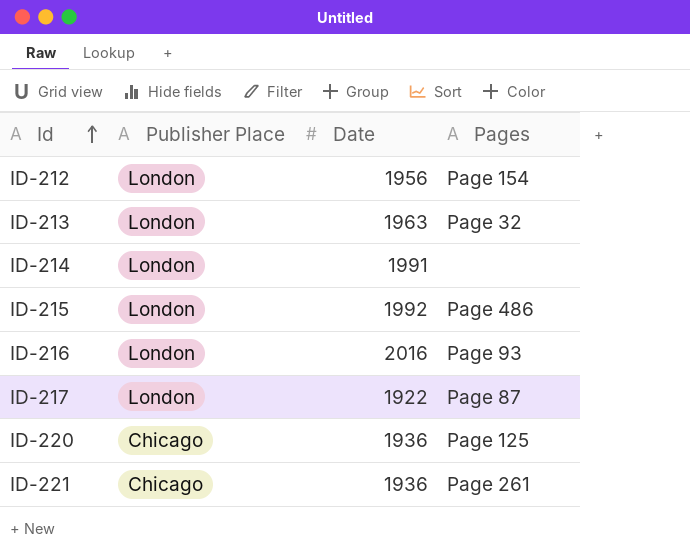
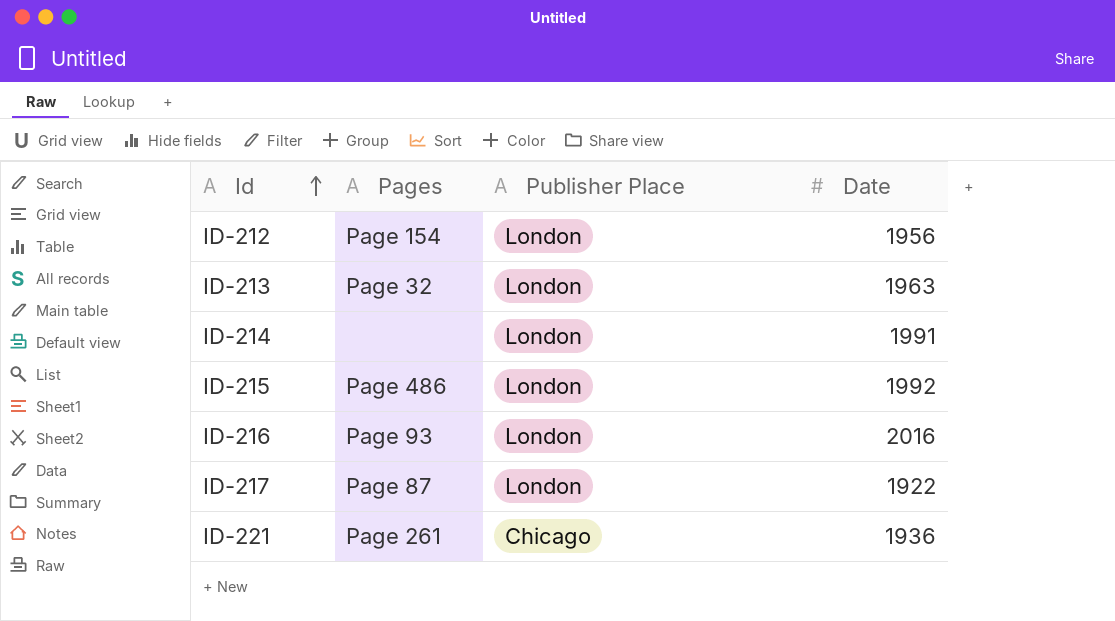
column Pages | position: 4 -> 2
row ID-220: Chicago | 1936 | Page 125 -> none

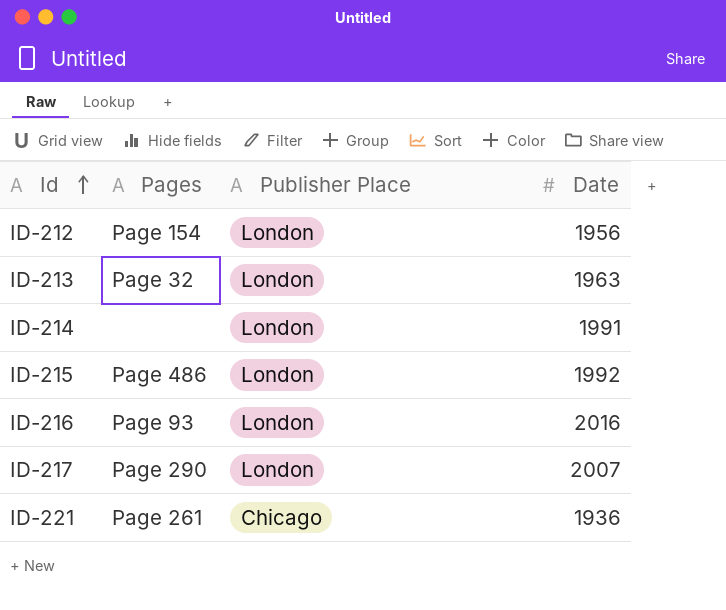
ID-217 | Pages: Page 87 -> Page 290
ID-217 | Date: 1922 -> 2007

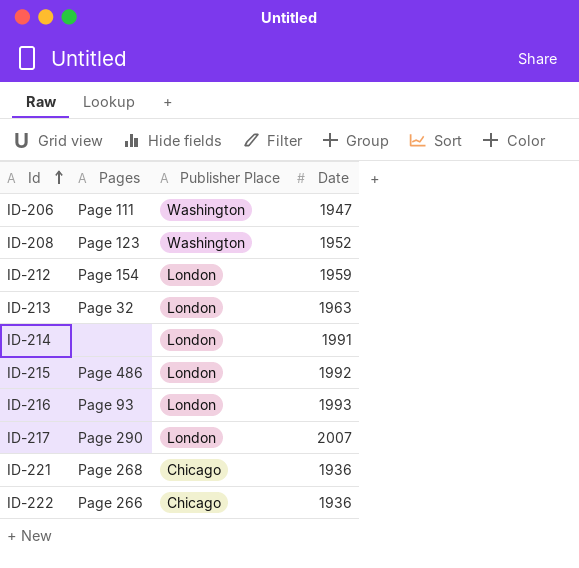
row ID-206: none -> Page 111 | Washington | 1947
row ID-208: none -> Page 123 | Washington | 1952
ID-212 | Date: 1956 -> 1959
ID-216 | Date: 2016 -> 1993
ID-221 | Pages: Page 261 -> Page 268
row ID-222: none -> Page 266 | Chicago | 1936

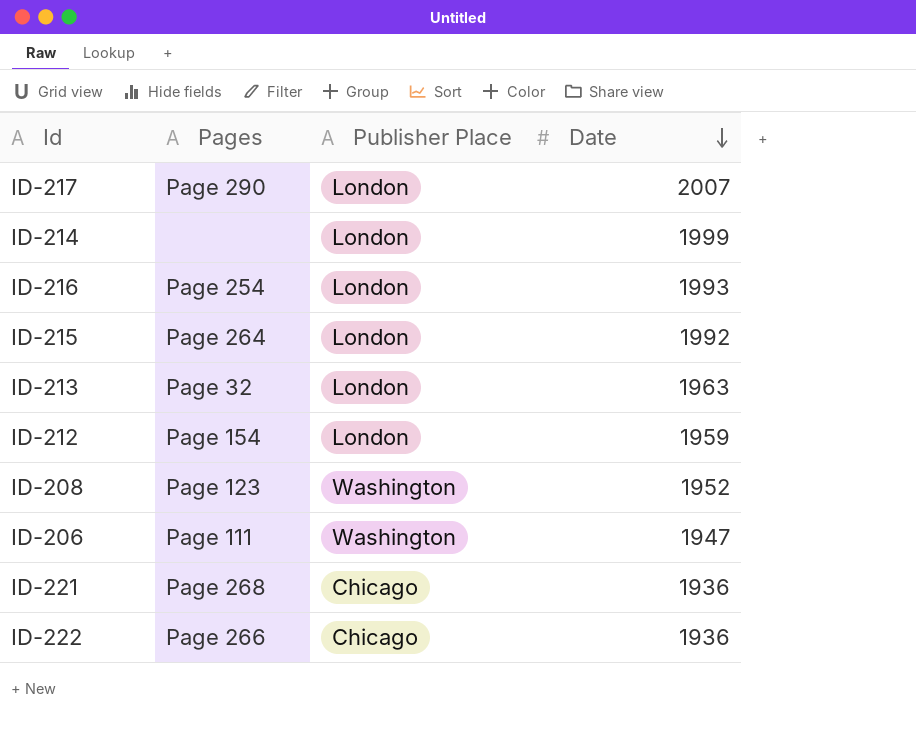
row order: Id ascending -> Date descending
ID-214 | Date: 1991 -> 1999
ID-216 | Pages: Page 93 -> Page 254
ID-215 | Pages: Page 486 -> Page 264

